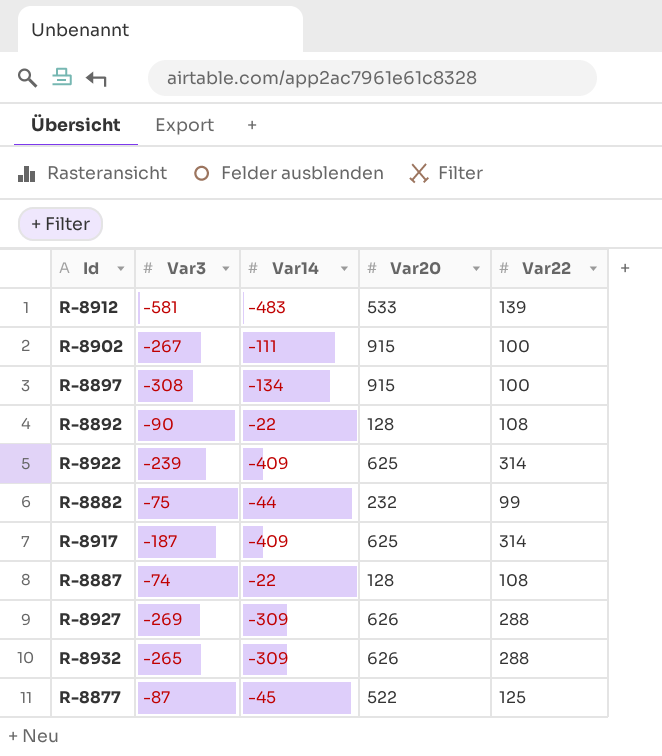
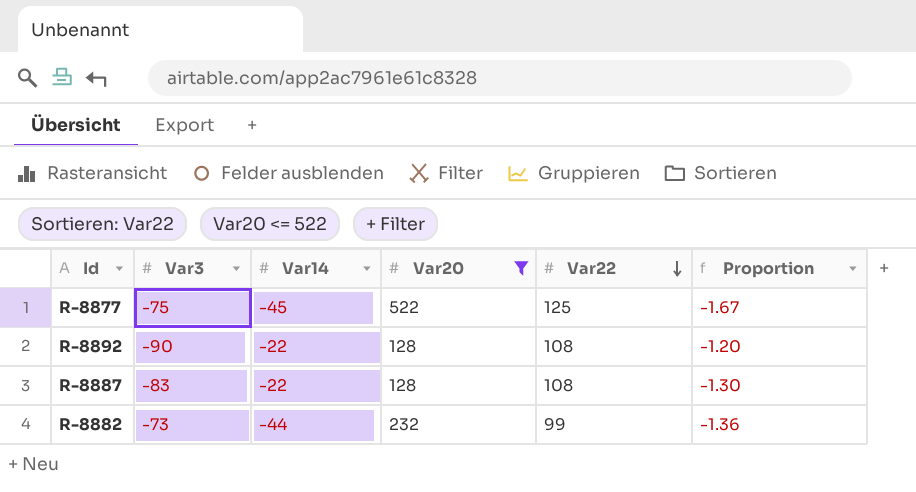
filter: none -> Var20 <= 522
row order: none -> Var22 descending
column Proportion | formula: none -> [Var22] / [Var3]
R-8877 | Var3: -87 -> -75
R-8887 | Var3: -74 -> -83
R-8882 | Var3: -75 -> -73

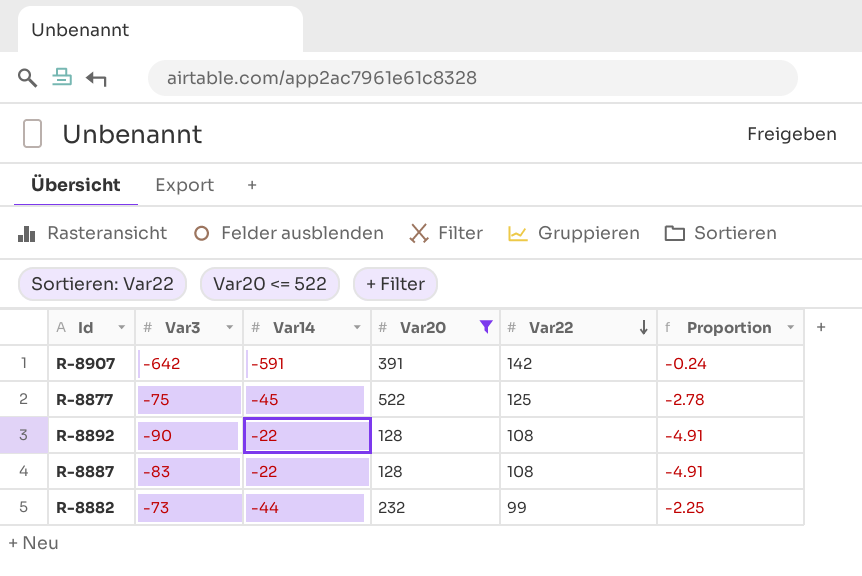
column Proportion | formula: [Var22] / [Var3] -> [Var22] / [Var14]
row R-8907: none -> -642 | -591 | 391 | 142 | -0.24

